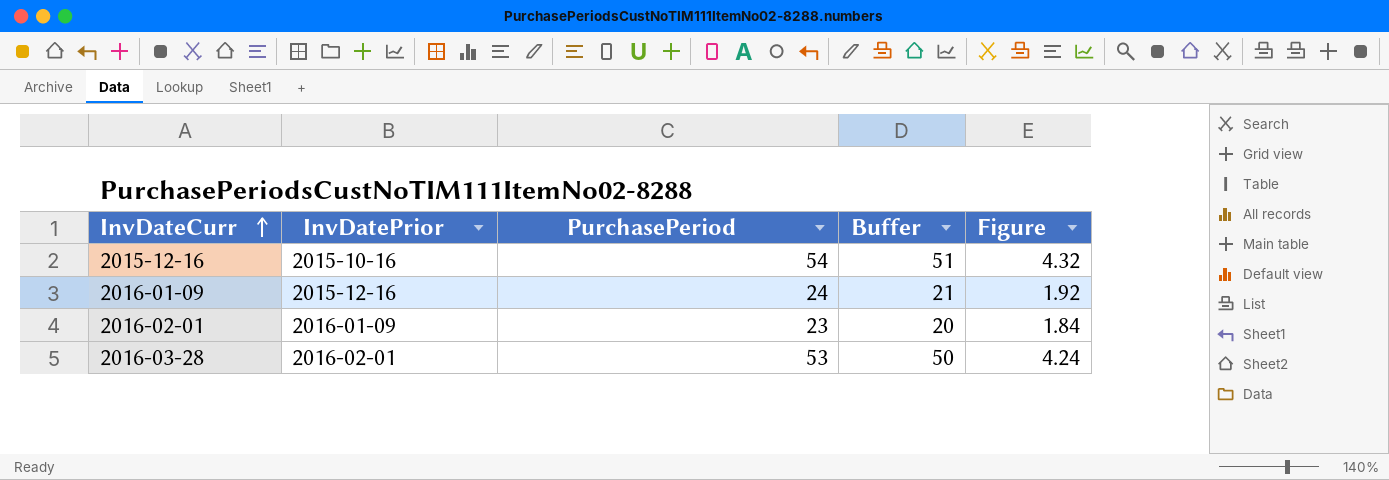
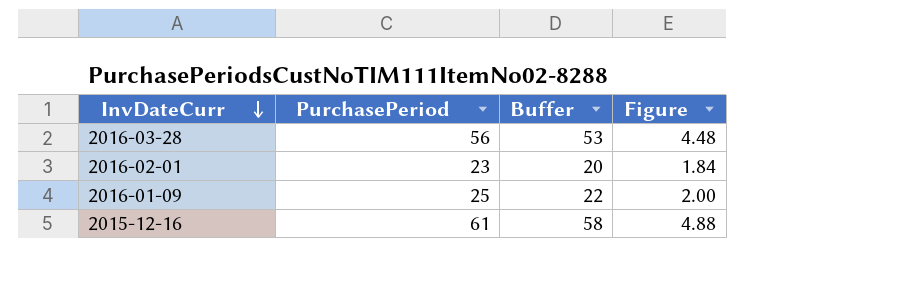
row order: InvDateCurr ascending -> InvDateCurr descending
column InvDatePrior | position: 2 -> none
2016-03-28 | PurchasePeriod: 53 -> 56
2016-03-28 | Buffer: 50 -> 53
2016-03-28 | Figure: 4.24 -> 4.48
2016-01-09 | PurchasePeriod: 24 -> 25
2016-01-09 | Buffer: 21 -> 22
2016-01-09 | Figure: 1.92 -> 2.00
2015-12-16 | PurchasePeriod: 54 -> 61
2015-12-16 | Buffer: 51 -> 58
2015-12-16 | Figure: 4.32 -> 4.88

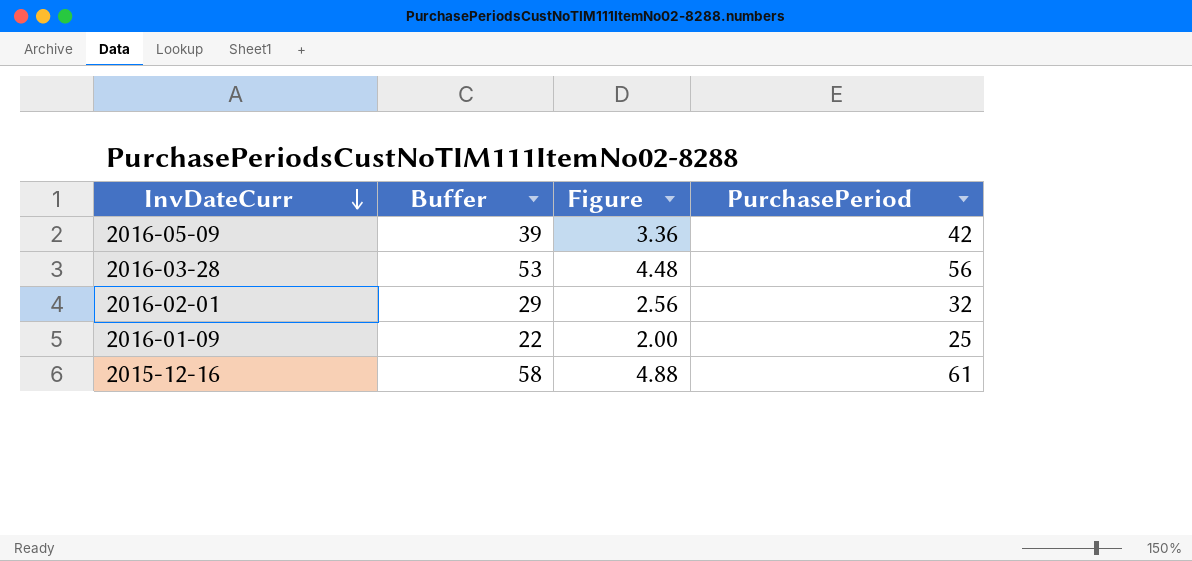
column PurchasePeriod | position: 2 -> 4
row 2016-05-09: none -> 39 | 3.36 | 42
2016-02-01 | Buffer: 20 -> 29
2016-02-01 | Figure: 1.84 -> 2.56
2016-02-01 | PurchasePeriod: 23 -> 32

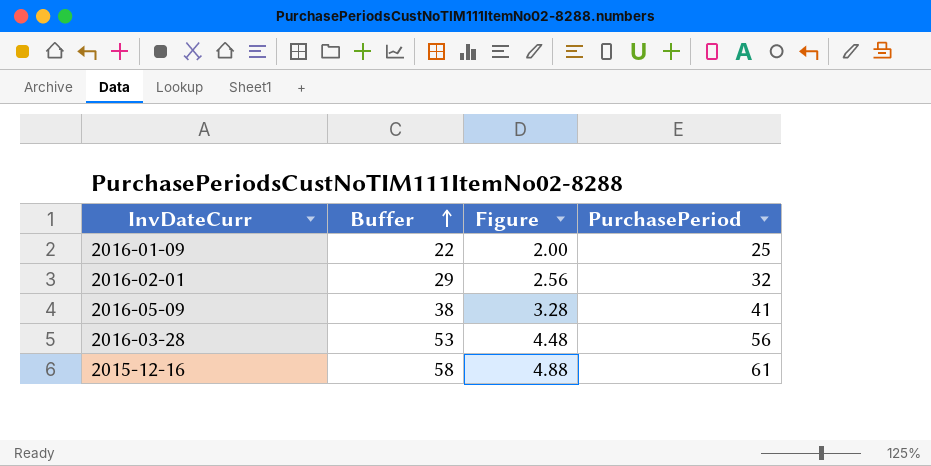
row order: InvDateCurr descending -> Buffer ascending
2016-05-09 | Buffer: 39 -> 38
2016-05-09 | Figure: 3.36 -> 3.28
2016-05-09 | PurchasePeriod: 42 -> 41

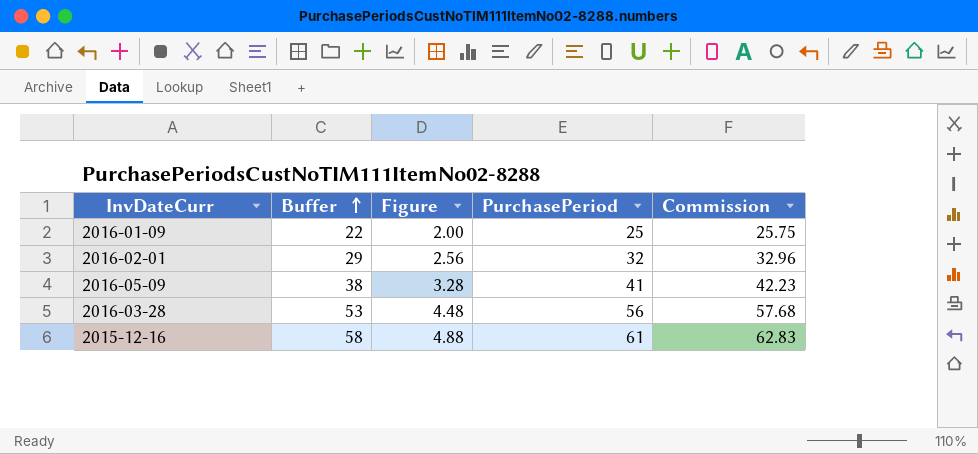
column Commission | formula: none -> [PurchasePeriod] * 1.03

